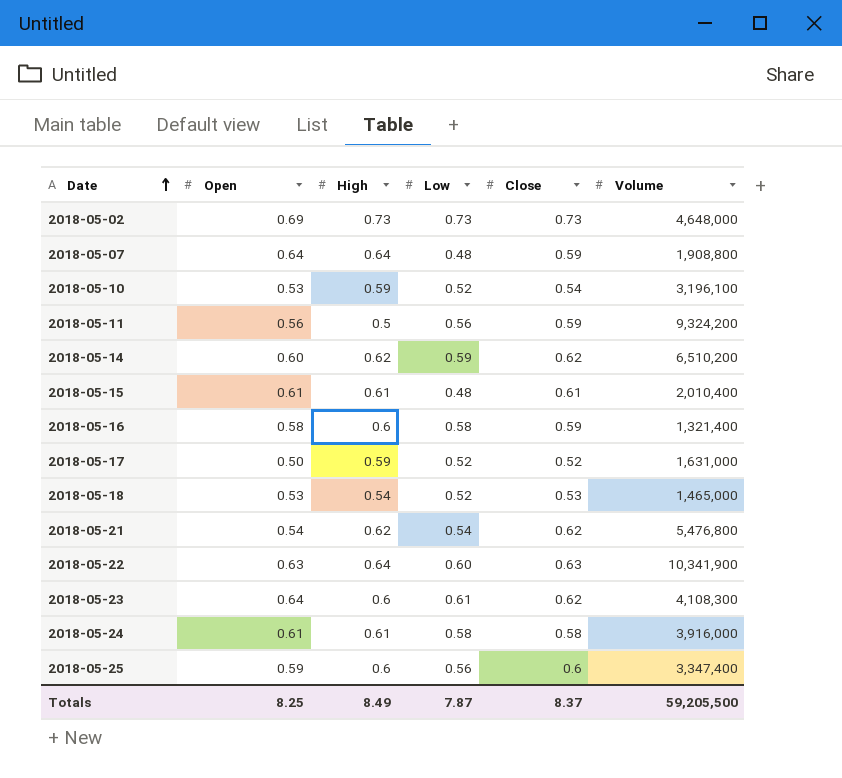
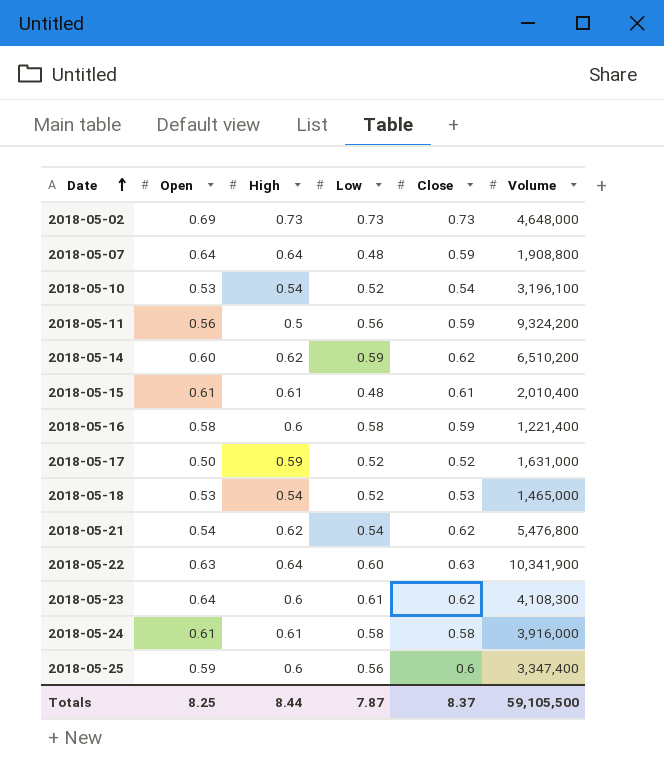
2018-05-10 | High: 0.59 -> 0.54
2018-05-16 | Volume: 1,321,400 -> 1,221,400
Totals | High: 8.49 -> 8.44
Totals | Volume: 59,205,500 -> 59,105,500

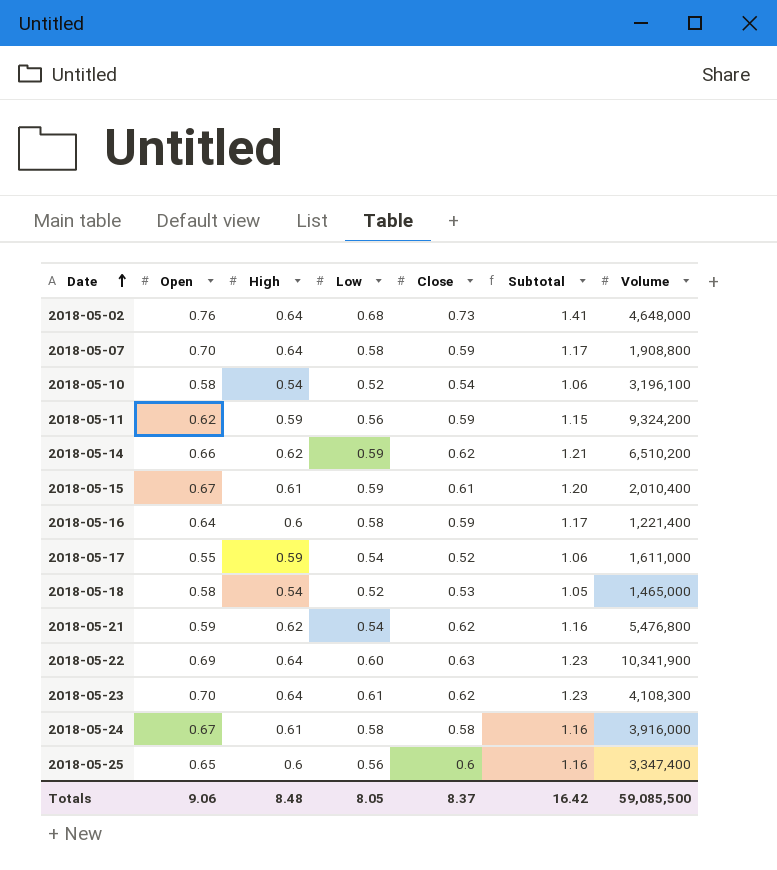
column Subtotal | formula: none -> [Low] + [Close]
2018-05-02 | Open: 0.69 -> 0.76
2018-05-02 | High: 0.73 -> 0.64
2018-05-02 | Low: 0.73 -> 0.68
2018-05-07 | Open: 0.64 -> 0.70
2018-05-07 | Low: 0.48 -> 0.58
2018-05-10 | Open: 0.53 -> 0.58
2018-05-11 | Open: 0.56 -> 0.62
2018-05-11 | High: 0.5 -> 0.59
2018-05-14 | Open: 0.60 -> 0.66
2018-05-15 | Open: 0.61 -> 0.67
2018-05-15 | Low: 0.48 -> 0.59
2018-05-16 | Open: 0.58 -> 0.64
2018-05-17 | Open: 0.50 -> 0.55
2018-05-17 | Low: 0.52 -> 0.54
2018-05-17 | Volume: 1,631,000 -> 1,611,000
2018-05-18 | Open: 0.53 -> 0.58
2018-05-21 | Open: 0.54 -> 0.59
2018-05-22 | Open: 0.63 -> 0.69
2018-05-23 | Open: 0.64 -> 0.70
2018-05-23 | High: 0.6 -> 0.64
2018-05-24 | Open: 0.61 -> 0.67
2018-05-25 | Open: 0.59 -> 0.65
Totals | Open: 8.25 -> 9.06
Totals | High: 8.44 -> 8.48
Totals | Low: 7.87 -> 8.05
Totals | Volume: 59,105,500 -> 59,085,500

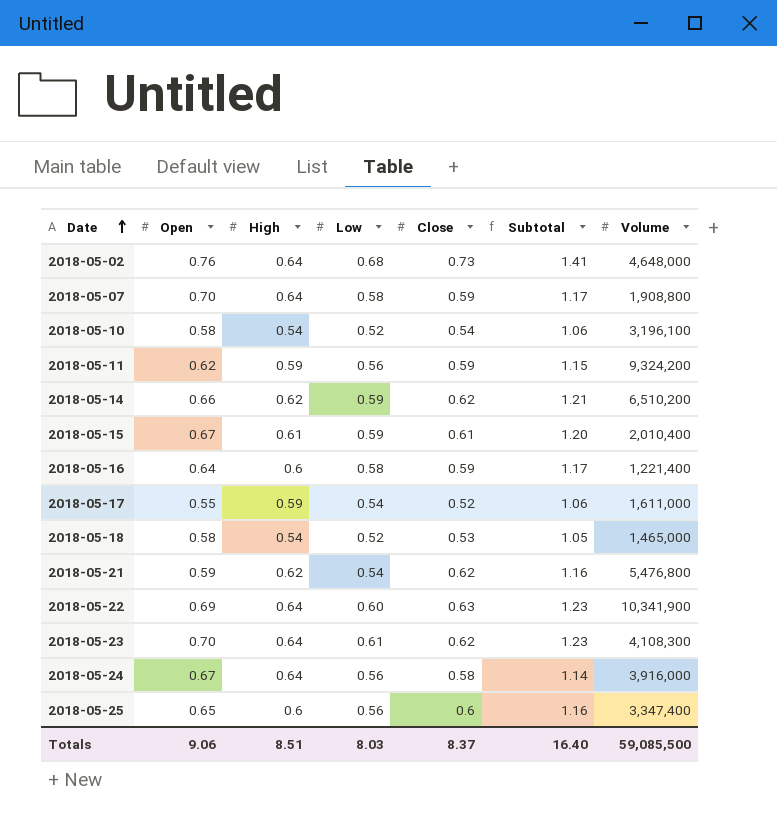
2018-05-24 | High: 0.61 -> 0.64
2018-05-24 | Low: 0.58 -> 0.56
2018-05-24 | Subtotal: 1.16 -> 1.14
Totals | High: 8.48 -> 8.51
Totals | Low: 8.05 -> 8.03
Totals | Subtotal: 16.42 -> 16.40

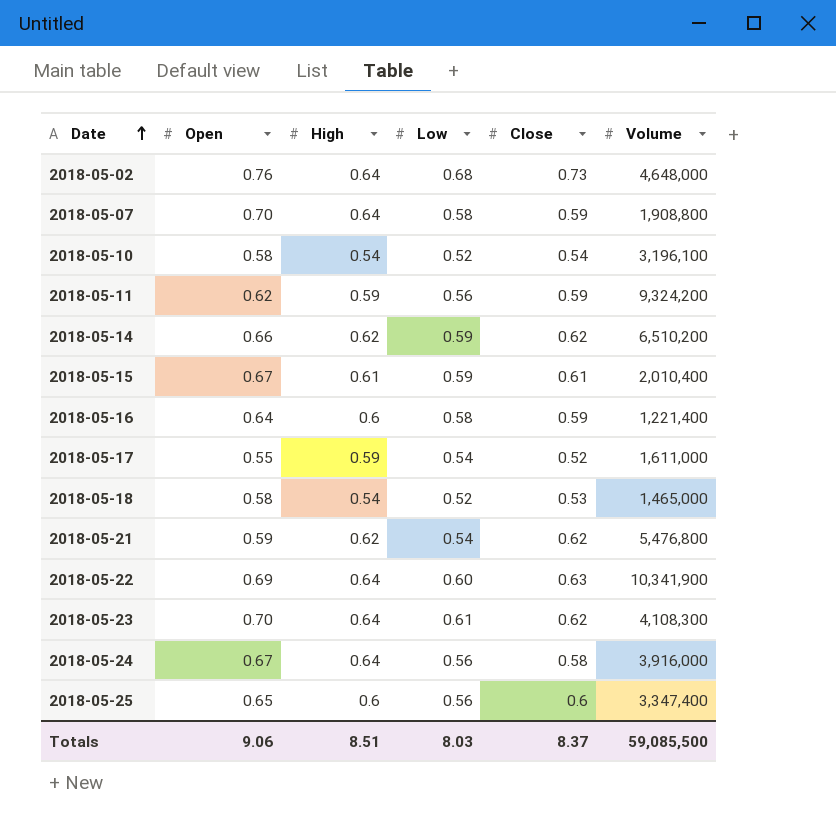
column Subtotal | formula: [Low] + [Close] -> none

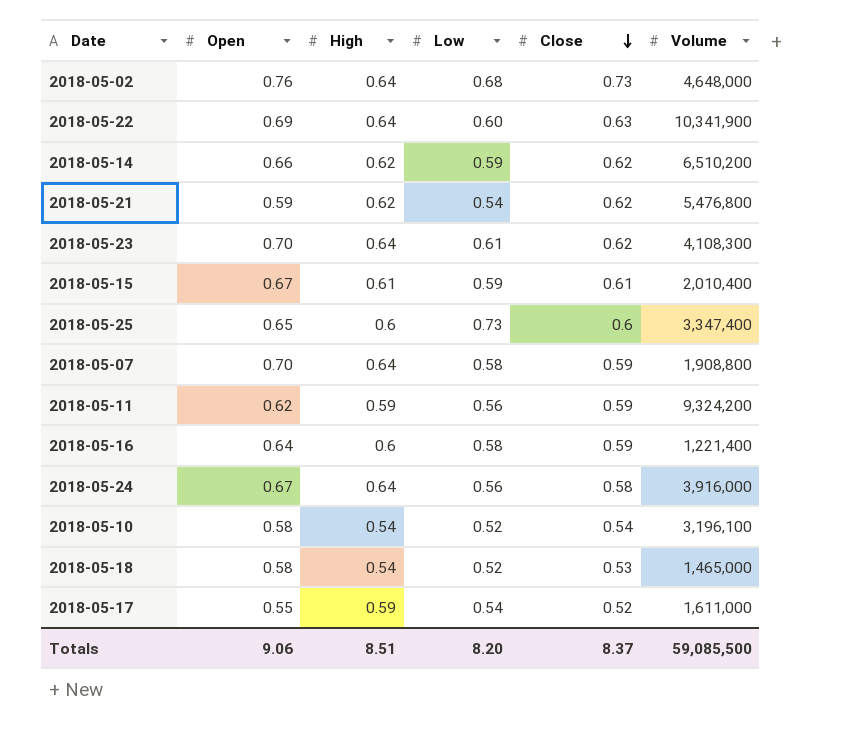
row order: Date ascending -> Close descending
2018-05-25 | Low: 0.56 -> 0.73
Totals | Low: 8.03 -> 8.20

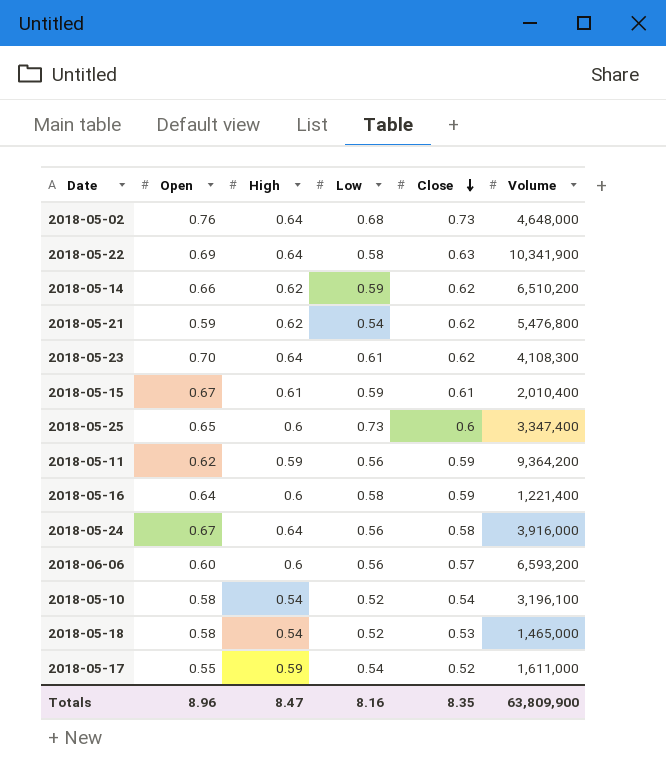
row 2018-05-07: 0.70 | 0.64 | 0.58 | 0.59 | 1,908,800 -> none
2018-05-22 | Low: 0.60 -> 0.58
2018-05-11 | Volume: 9,324,200 -> 9,364,200
row 2018-06-06: none -> 0.60 | 0.6 | 0.56 | 0.57 | 6,593,200
Totals | Open: 9.06 -> 8.96
Totals | High: 8.51 -> 8.47
Totals | Low: 8.20 -> 8.16
Totals | Close: 8.37 -> 8.35
Totals | Volume: 59,085,500 -> 63,809,900

